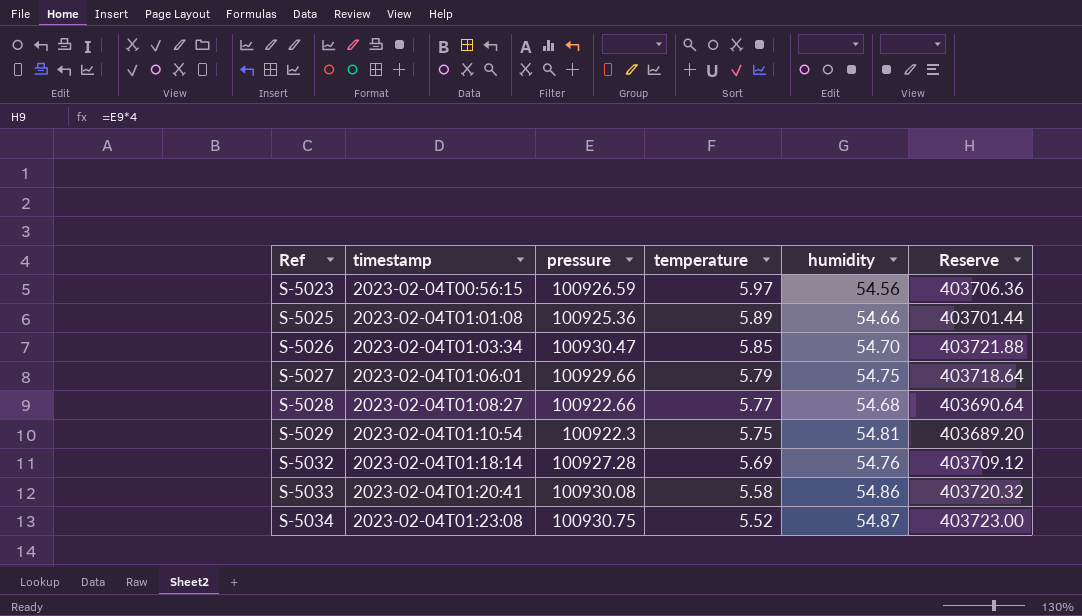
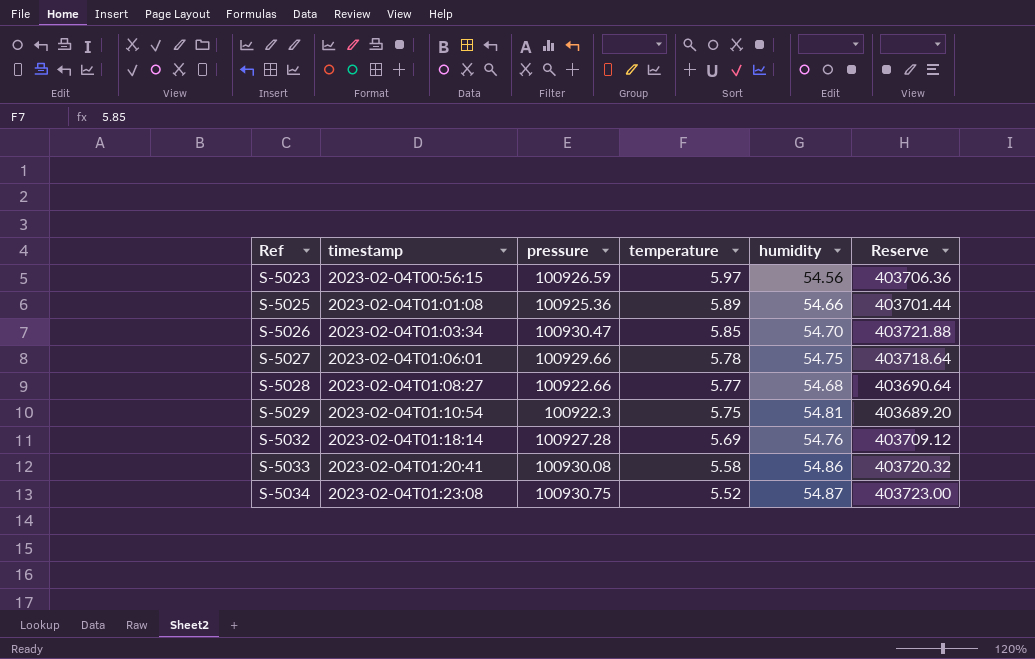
S-5027 | temperature: 5.79 -> 5.78

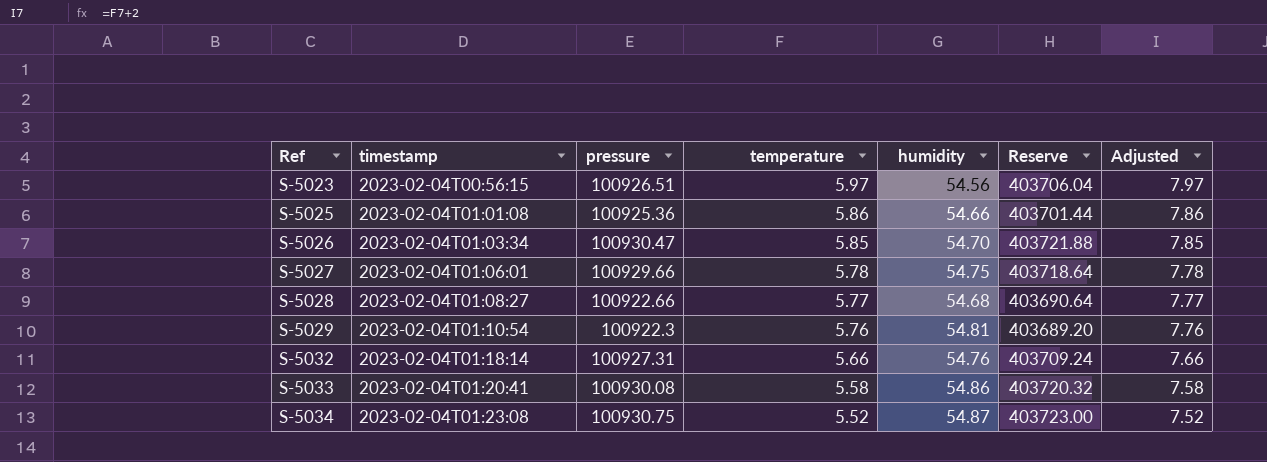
column Adjusted | formula: none -> [temperature] + 2
S-5023 | pressure: 100926.59 -> 100926.51
S-5023 | Reserve: 403706.36 -> 403706.04
S-5025 | temperature: 5.89 -> 5.86
S-5029 | temperature: 5.75 -> 5.76
S-5032 | pressure: 100927.28 -> 100927.31
S-5032 | temperature: 5.69 -> 5.66
S-5032 | Reserve: 403709.12 -> 403709.24

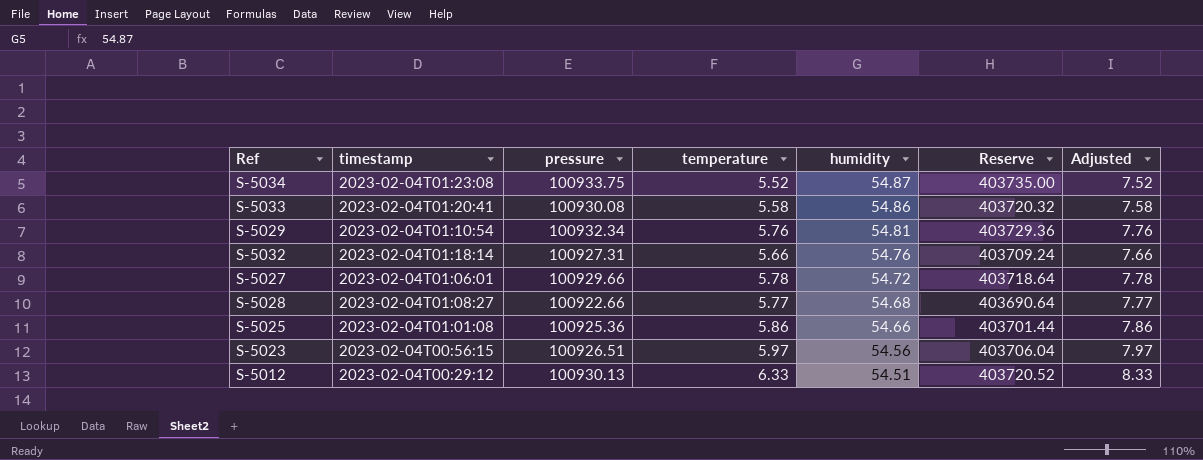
row order: Ref ascending -> humidity descending
row S-5026: 2023-02-04T01:03:34 | 100930.47 | 5.85 | 54.70 | 403721.88 | 7.85 -> none
S-5034 | pressure: 100930.75 -> 100933.75
S-5034 | Reserve: 403723.00 -> 403735.00
S-5029 | pressure: 100922.3 -> 100932.34
S-5029 | Reserve: 403689.20 -> 403729.36
S-5027 | humidity: 54.75 -> 54.72
row S-5012: none -> 2023-02-04T00:29:12 | 100930.13 | 6.33 | 54.51 | 403720.52 | 8.33

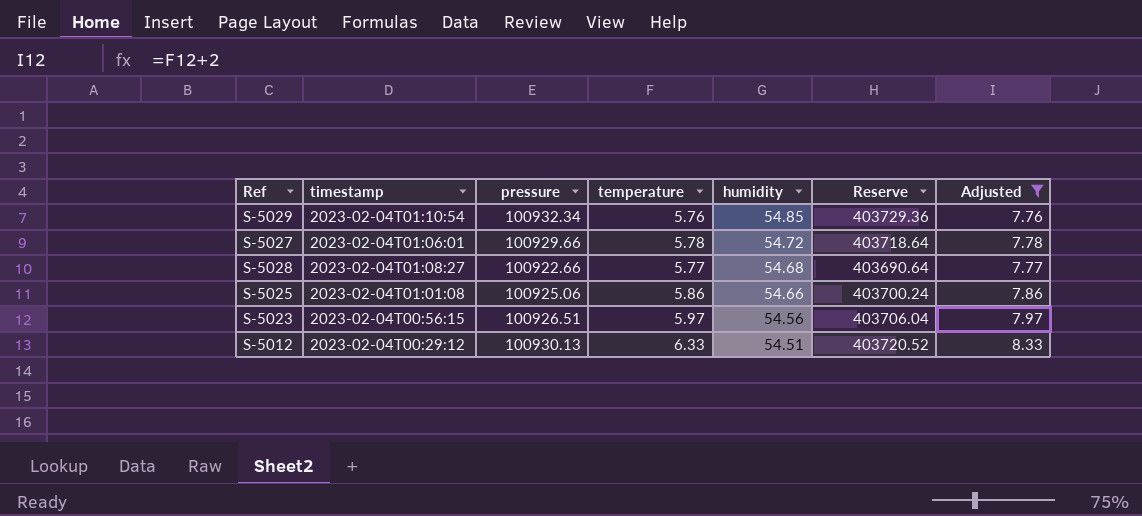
filter: none -> Adjusted >= 7.76
S-5029 | humidity: 54.81 -> 54.85
S-5025 | pressure: 100925.36 -> 100925.06
S-5025 | Reserve: 403701.44 -> 403700.24

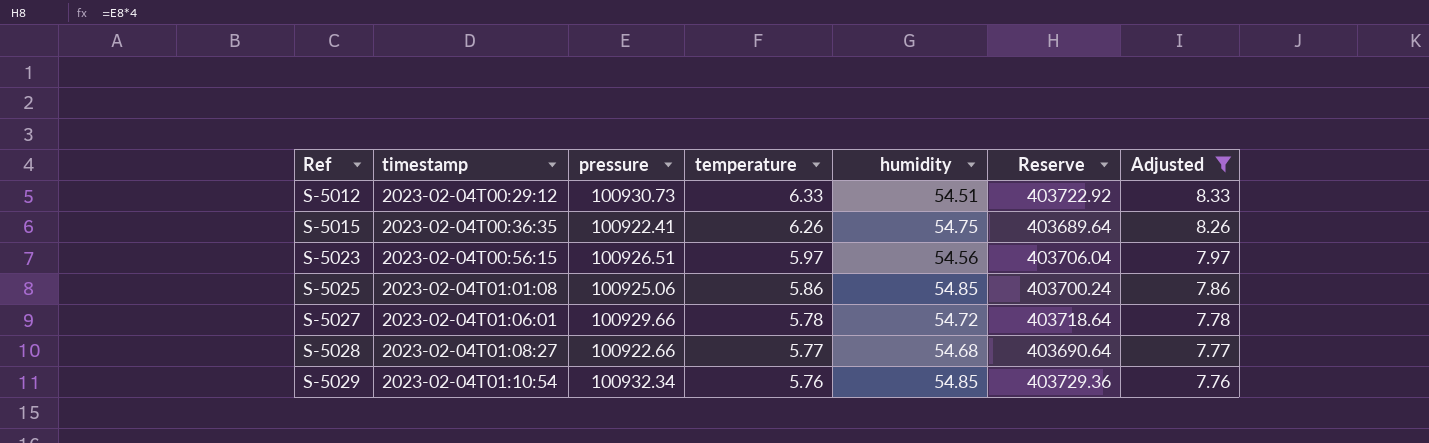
row order: humidity descending -> Ref ascending
S-5012 | pressure: 100930.13 -> 100930.73
S-5012 | Reserve: 403720.52 -> 403722.92
row S-5015: none -> 2023-02-04T00:36:35 | 100922.41 | 6.26 | 54.75 | 403689.64 | 8.26
S-5025 | humidity: 54.66 -> 54.85

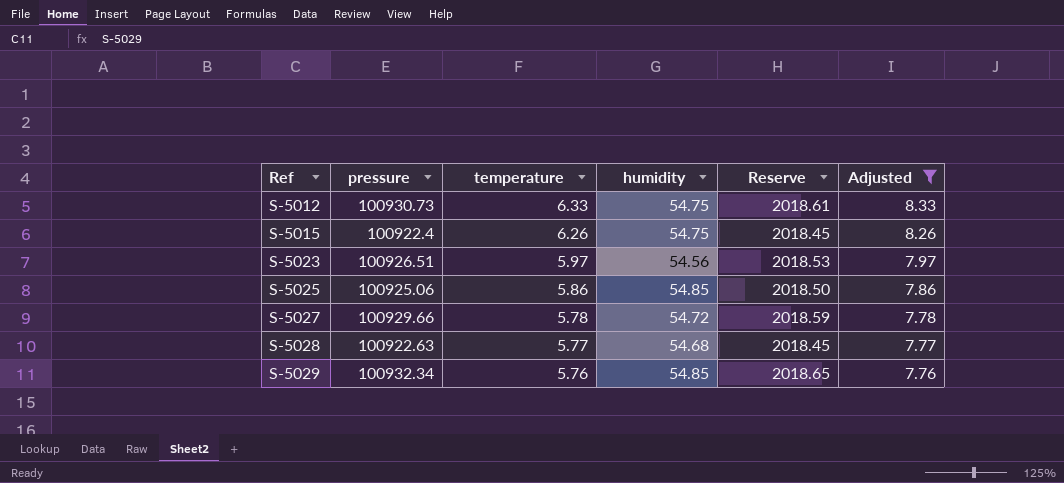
column timestamp | position: 2 -> none
column Reserve | formula: [pressure] * 4 -> [pressure] * 0.02
S-5012 | humidity: 54.51 -> 54.75
S-5015 | pressure: 100922.41 -> 100922.4
S-5028 | pressure: 100922.66 -> 100922.63

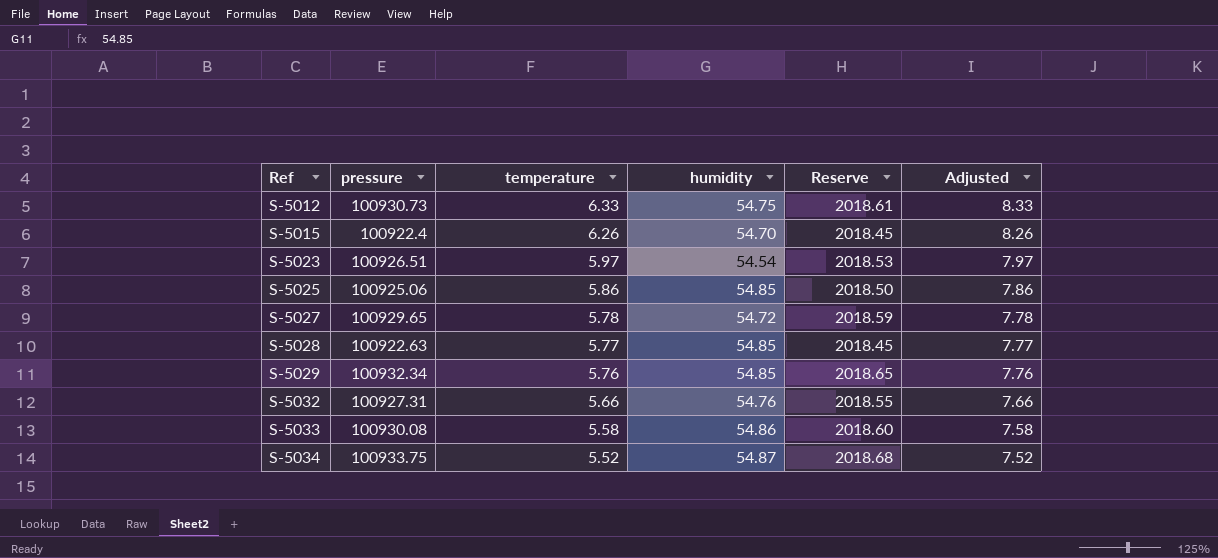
filter: Adjusted >= 7.76 -> none
S-5015 | humidity: 54.75 -> 54.70
S-5023 | humidity: 54.56 -> 54.54
S-5027 | pressure: 100929.66 -> 100929.65
S-5028 | humidity: 54.68 -> 54.85

